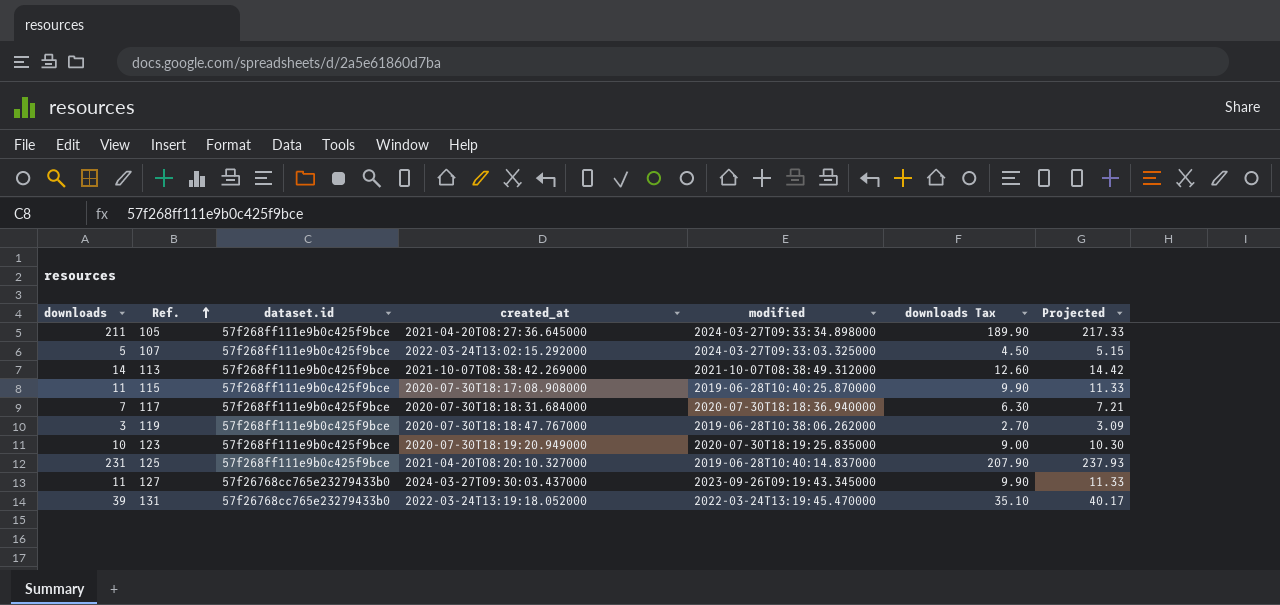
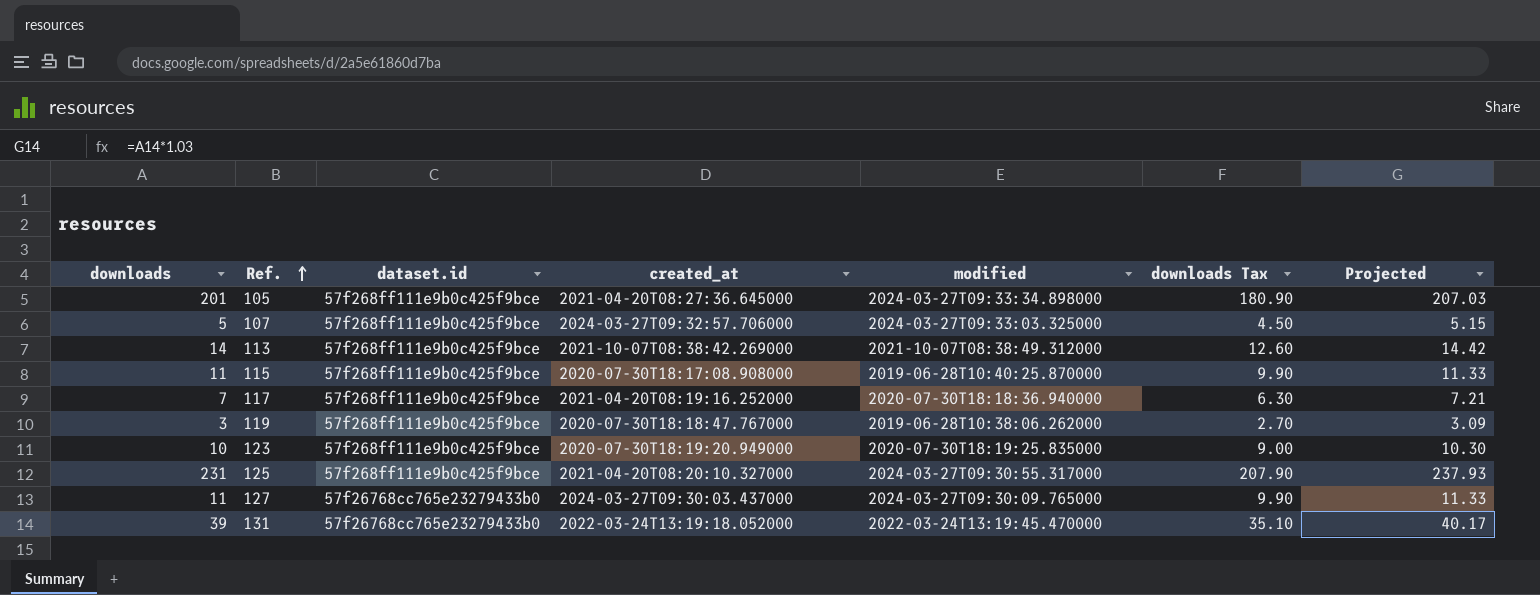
105 | downloads: 211 -> 201
105 | downloads Tax: 189.90 -> 180.90
105 | Projected: 217.33 -> 207.03
107 | created_at: 2022-03-24T13:02:15.292000 -> 2024-03-27T09:32:57.706000
117 | created_at: 2020-07-30T18:18:31.684000 -> 2021-04-20T08:19:16.252000
125 | modified: 2019-06-28T10:40:14.837000 -> 2024-03-27T09:30:55.317000
127 | modified: 2023-09-26T09:19:43.345000 -> 2024-03-27T09:30:09.765000

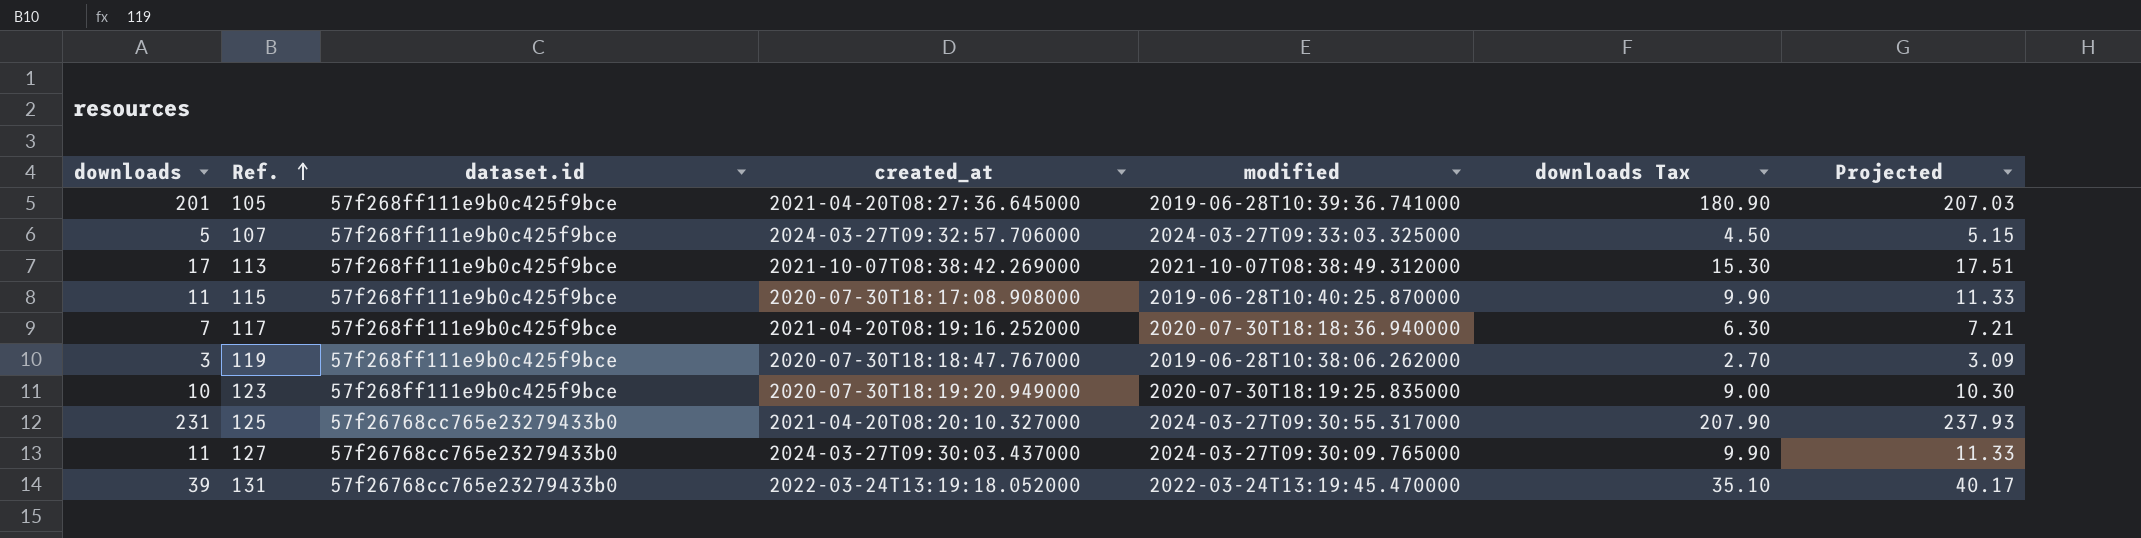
105 | modified: 2024-03-27T09:33:34.898000 -> 2019-06-28T10:39:36.741000
113 | downloads: 14 -> 17
113 | downloads Tax: 12.60 -> 15.30
113 | Projected: 14.42 -> 17.51
125 | dataset.id: 57f268ff111e9b0c425f9bce -> 57f26768cc765e23279433b0

